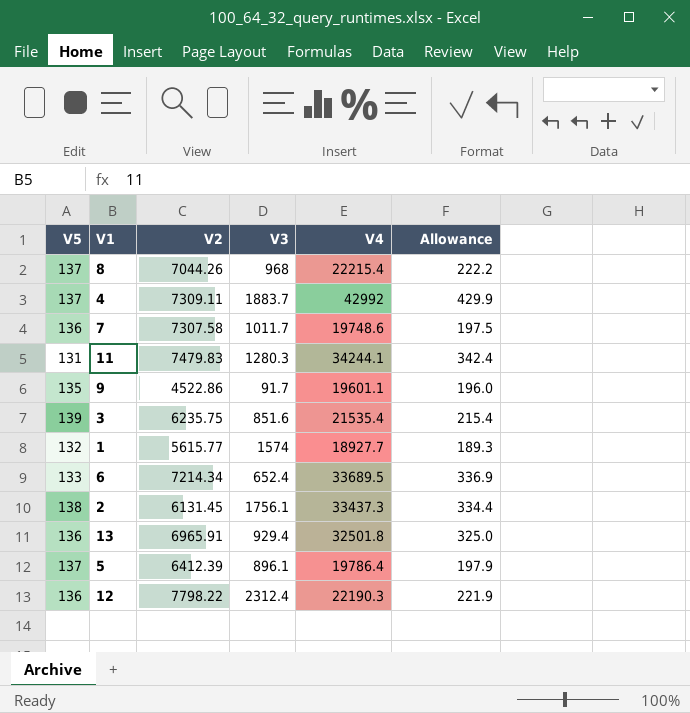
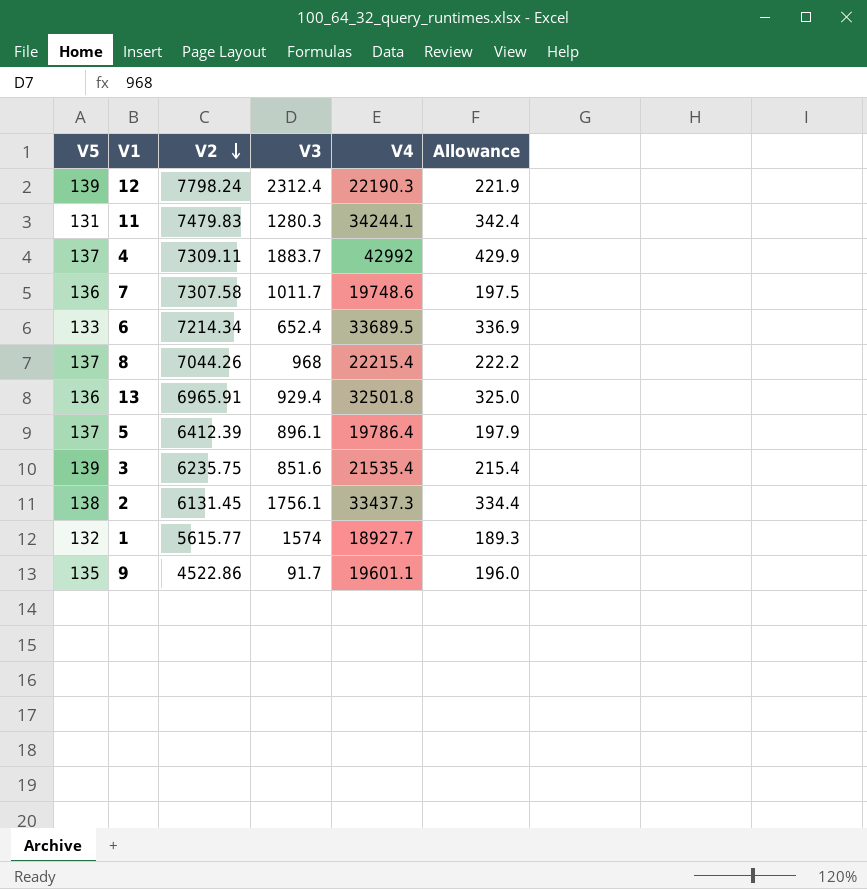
row order: none -> V2 descending
12 | V5: 136 -> 139
12 | V2: 7798.22 -> 7798.24

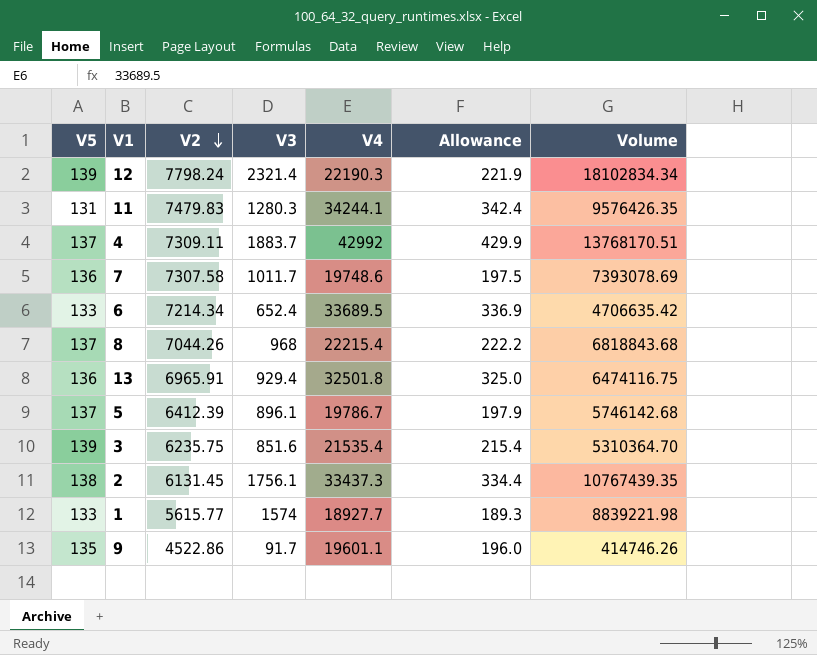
column Volume | formula: none -> [V2] * [V3]
12 | V3: 2312.4 -> 2321.4
5 | V4: 19786.4 -> 19786.7
1 | V5: 132 -> 133

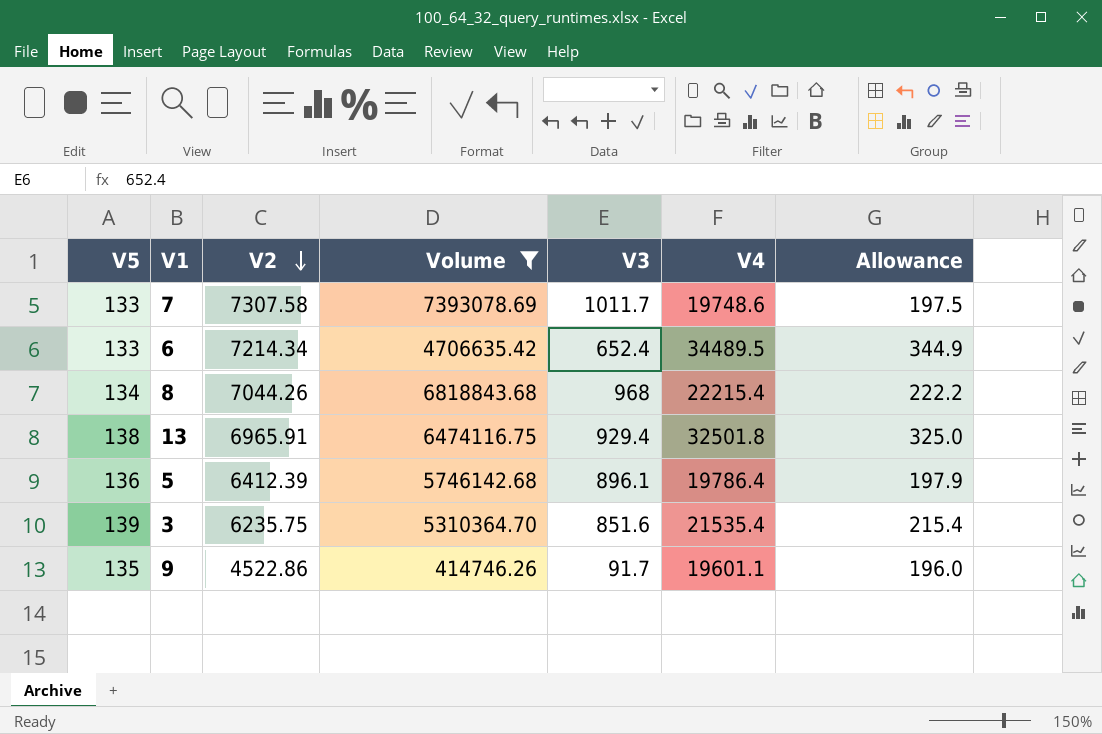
filter: none -> Volume <= 7393078.69
column Volume | position: 7 -> 4
7 | V5: 136 -> 133
6 | V4: 33689.5 -> 34489.5
6 | Allowance: 336.9 -> 344.9
8 | V5: 137 -> 134
13 | V5: 136 -> 138
5 | V5: 137 -> 136
5 | V4: 19786.7 -> 19786.4

